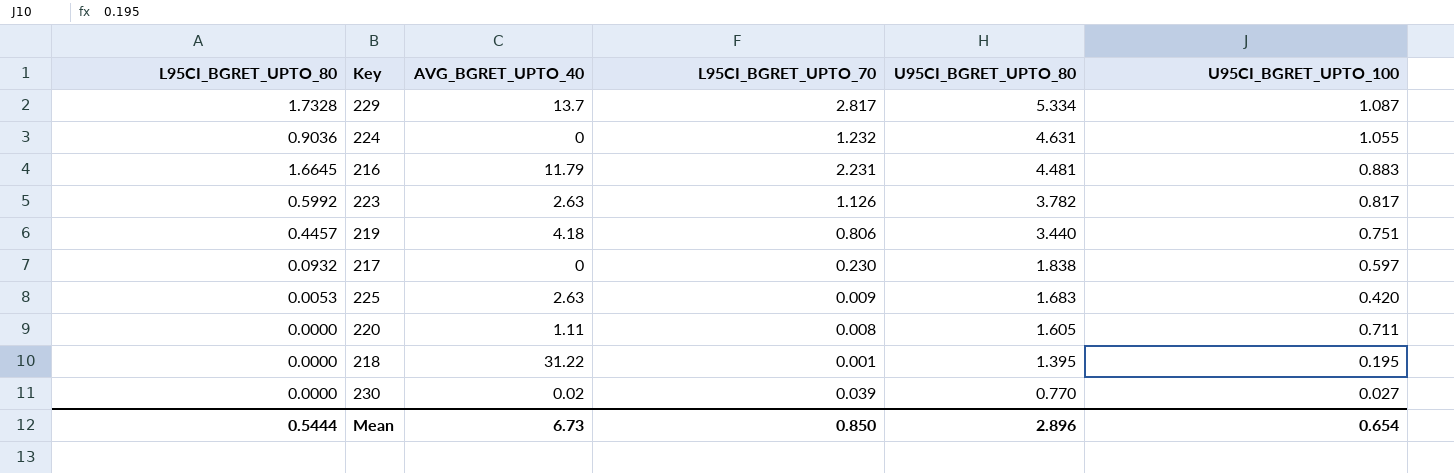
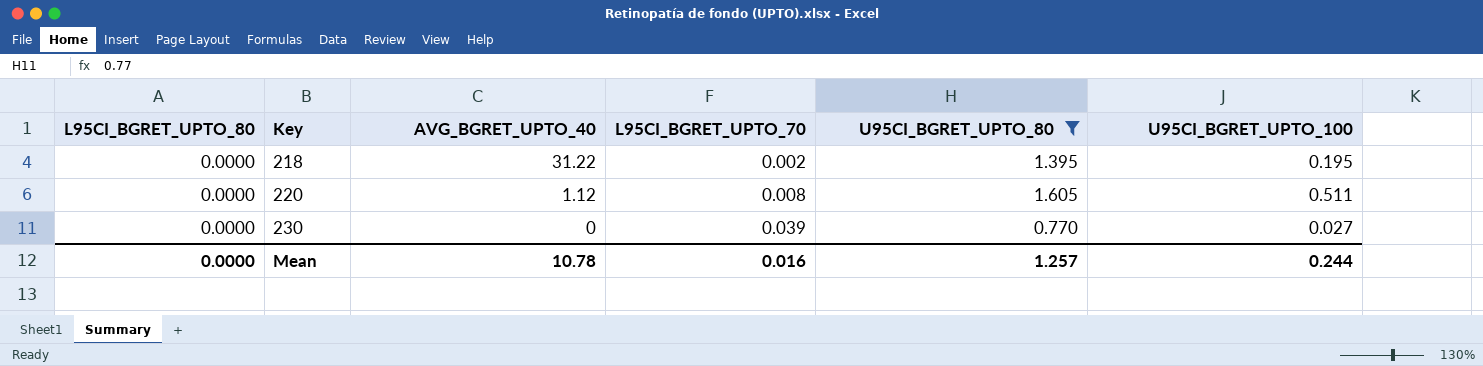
filter: none -> U95CI_BGRET_UPTO_80 <= 1.605
row order: U95CI_BGRET_UPTO_80 descending -> Key ascending
218 | L95CI_BGRET_UPTO_70: 0.001 -> 0.002
220 | AVG_BGRET_UPTO_40: 1.11 -> 1.12
220 | U95CI_BGRET_UPTO_100: 0.711 -> 0.511
230 | AVG_BGRET_UPTO_40: 0.02 -> 0
Mean | L95CI_BGRET_UPTO_80: 0.5444 -> 0.0000
Mean | AVG_BGRET_UPTO_40: 6.73 -> 10.78
Mean | L95CI_BGRET_UPTO_70: 0.850 -> 0.016
Mean | U95CI_BGRET_UPTO_80: 2.896 -> 1.257
Mean | U95CI_BGRET_UPTO_100: 0.654 -> 0.244

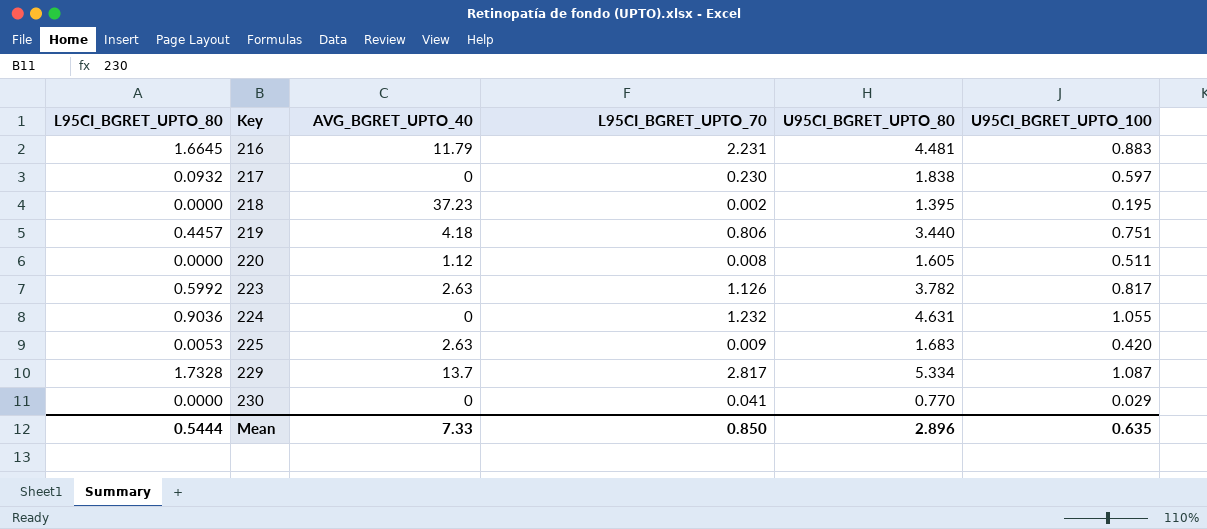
filter: U95CI_BGRET_UPTO_80 <= 1.605 -> none
218 | AVG_BGRET_UPTO_40: 31.22 -> 37.23
230 | L95CI_BGRET_UPTO_70: 0.039 -> 0.041
230 | U95CI_BGRET_UPTO_100: 0.027 -> 0.029
Mean | L95CI_BGRET_UPTO_80: 0.0000 -> 0.5444
Mean | AVG_BGRET_UPTO_40: 10.78 -> 7.33
Mean | L95CI_BGRET_UPTO_70: 0.016 -> 0.850
Mean | U95CI_BGRET_UPTO_80: 1.257 -> 2.896
Mean | U95CI_BGRET_UPTO_100: 0.244 -> 0.635

